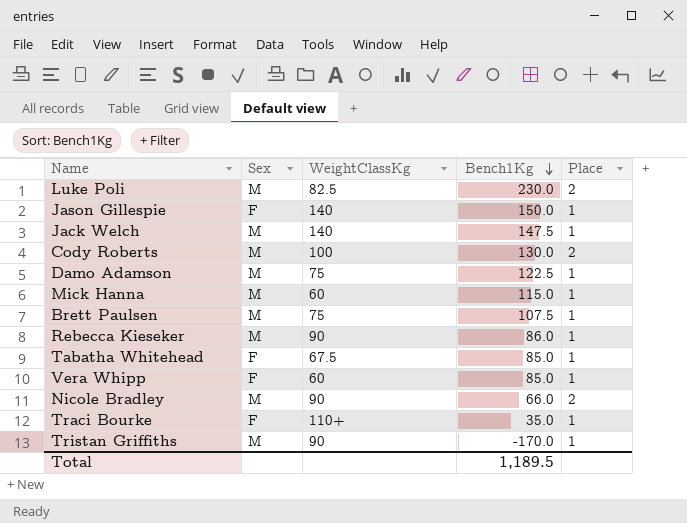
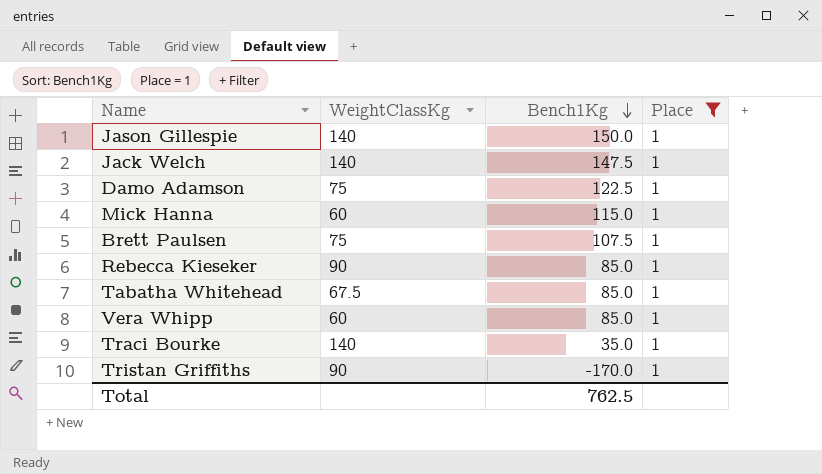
filter: none -> Place = 1
column Sex | position: 2 -> none
Rebecca Kieseker | Bench1Kg: 86.0 -> 85.0
Traci Bourke | WeightClassKg: 110+ -> 140
Total | Bench1Kg: 1,189.5 -> 762.5

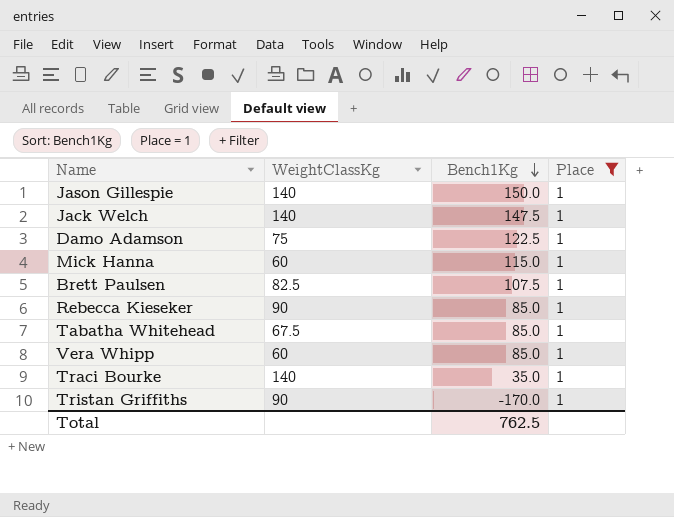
Brett Paulsen | WeightClassKg: 75 -> 82.5

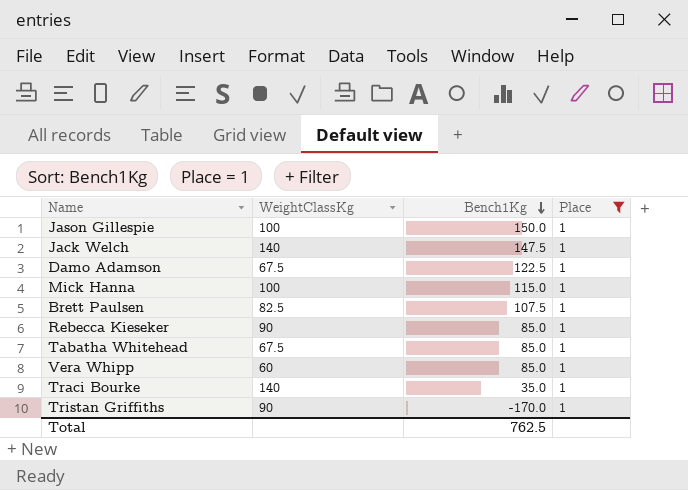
Jason Gillespie | WeightClassKg: 140 -> 100
Damo Adamson | WeightClassKg: 75 -> 67.5
Mick Hanna | WeightClassKg: 60 -> 100

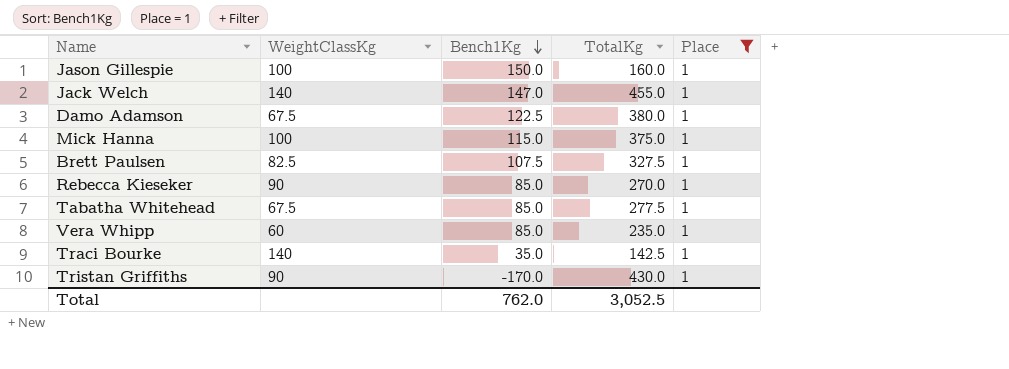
column TotalKg | position: none -> 4
Jack Welch | Bench1Kg: 147.5 -> 147.0
Total | Bench1Kg: 762.5 -> 762.0

